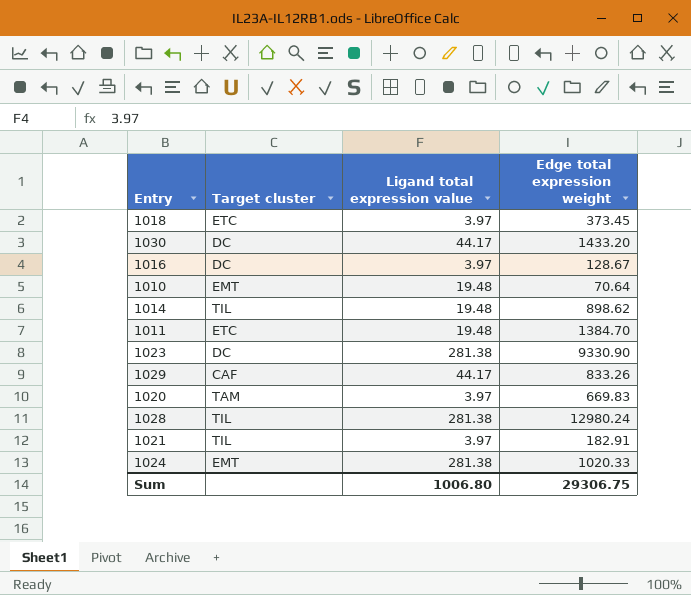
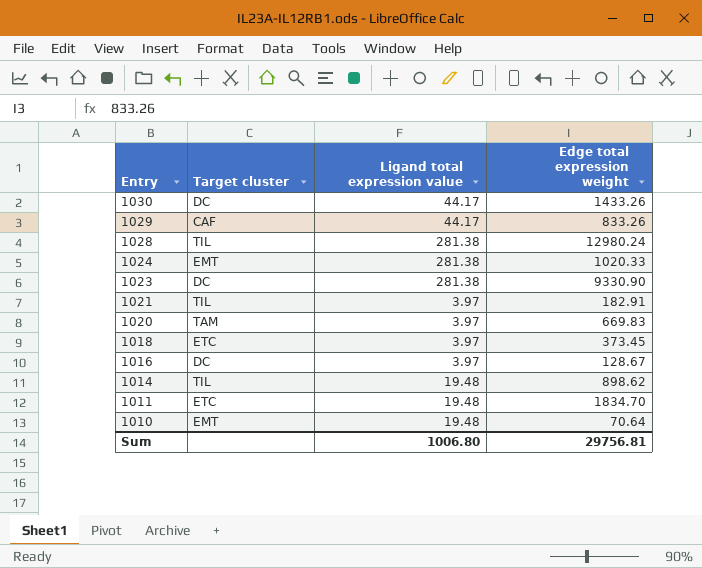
row order: none -> Entry descending
1030 | Edge total expression weight: 1433.20 -> 1433.26
1011 | Edge total expression weight: 1384.70 -> 1834.70
Sum | Edge total expression weight: 29306.75 -> 29756.81

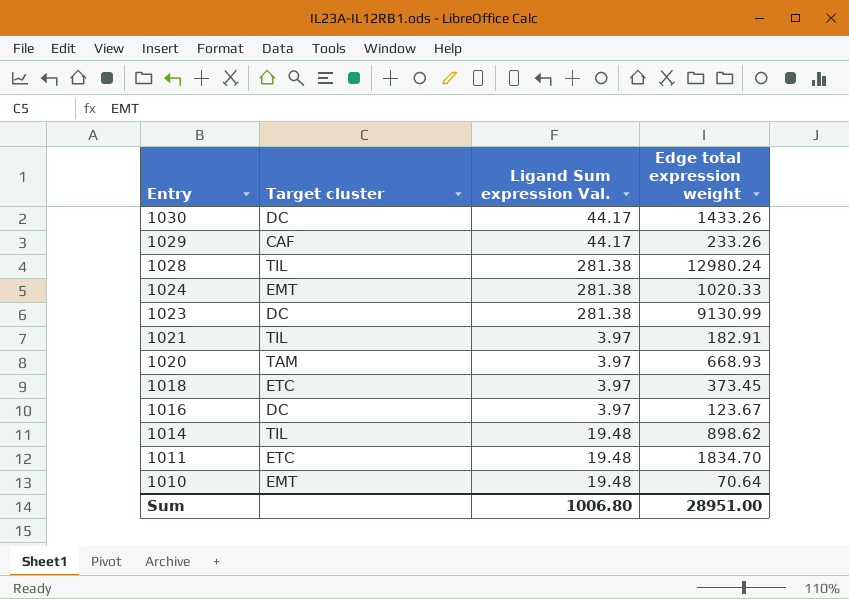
column name: Ligand total expression value -> Ligand Sum expression Val.
1029 | Edge total expression weight: 833.26 -> 233.26
1023 | Edge total expression weight: 9330.90 -> 9130.99
1020 | Edge total expression weight: 669.83 -> 668.93
1016 | Edge total expression weight: 128.67 -> 123.67
Sum | Edge total expression weight: 29756.81 -> 28951.00

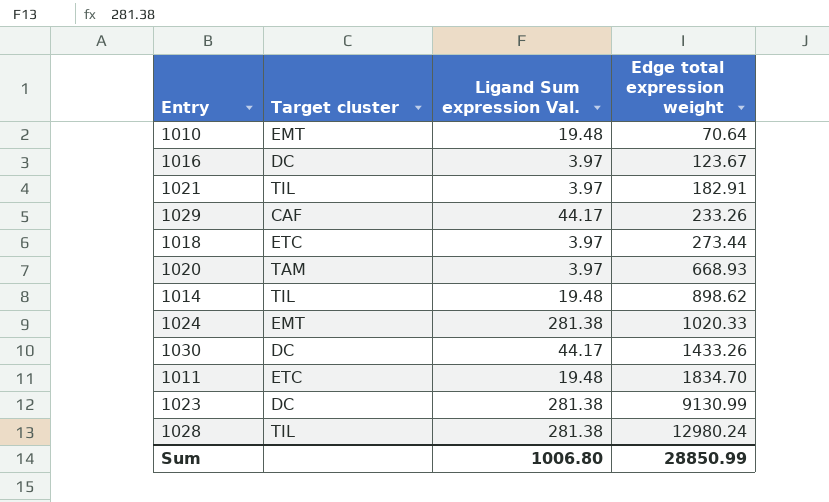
row order: Entry descending -> Edge total expression weight ascending
1018 | Edge total expression weight: 373.45 -> 273.44
Sum | Edge total expression weight: 28951.00 -> 28850.99

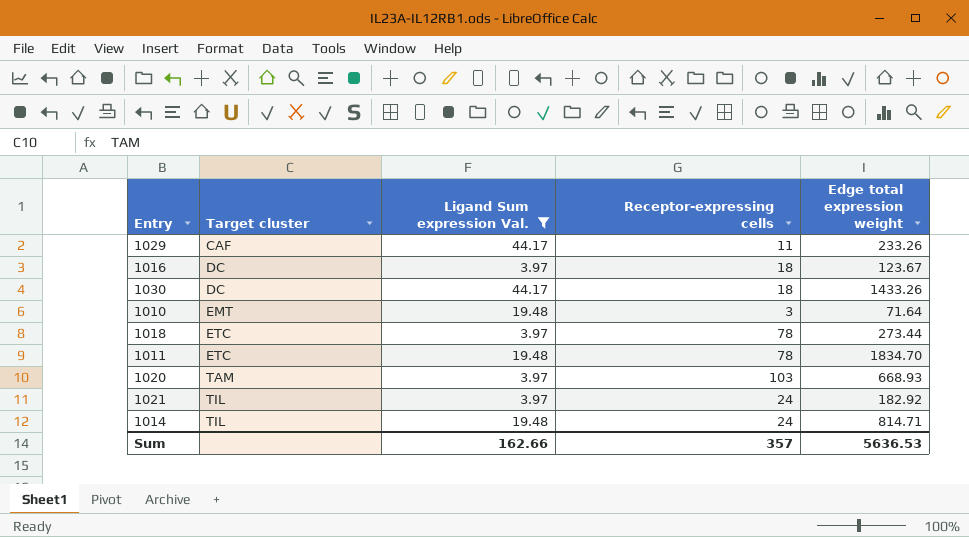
filter: none -> Ligand Sum expression Val. != 281.38
row order: Edge total expression weight ascending -> Target cluster ascending
column Receptor-expressing cells | position: none -> 4
1010 | Edge total expression weight: 70.64 -> 71.64
1021 | Edge total expression weight: 182.91 -> 182.92
1014 | Edge total expression weight: 898.62 -> 814.71
Sum | Ligand Sum expression Val.: 1006.80 -> 162.66
Sum | Edge total expression weight: 28850.99 -> 5636.53

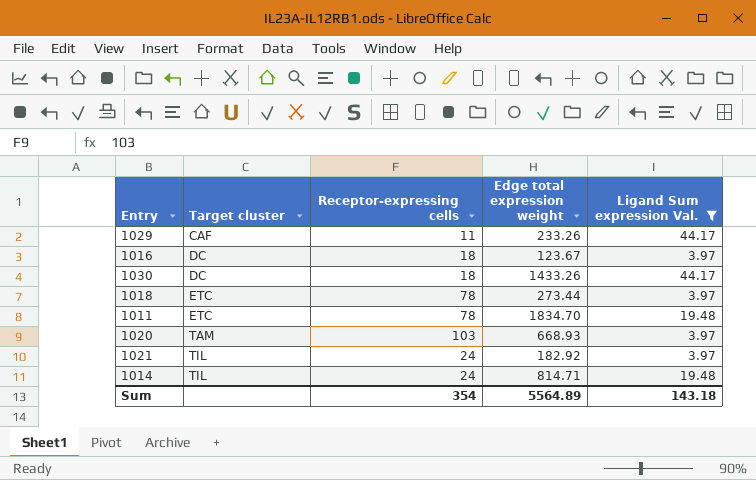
column Ligand Sum expression Val. | position: 3 -> 5
row 1010: EMT | 19.48 | 3 | 71.64 -> none
Sum | Receptor-expressing cells: 357 -> 354
Sum | Edge total expression weight: 5636.53 -> 5564.89
Sum | Ligand Sum expression Val.: 162.66 -> 143.18

